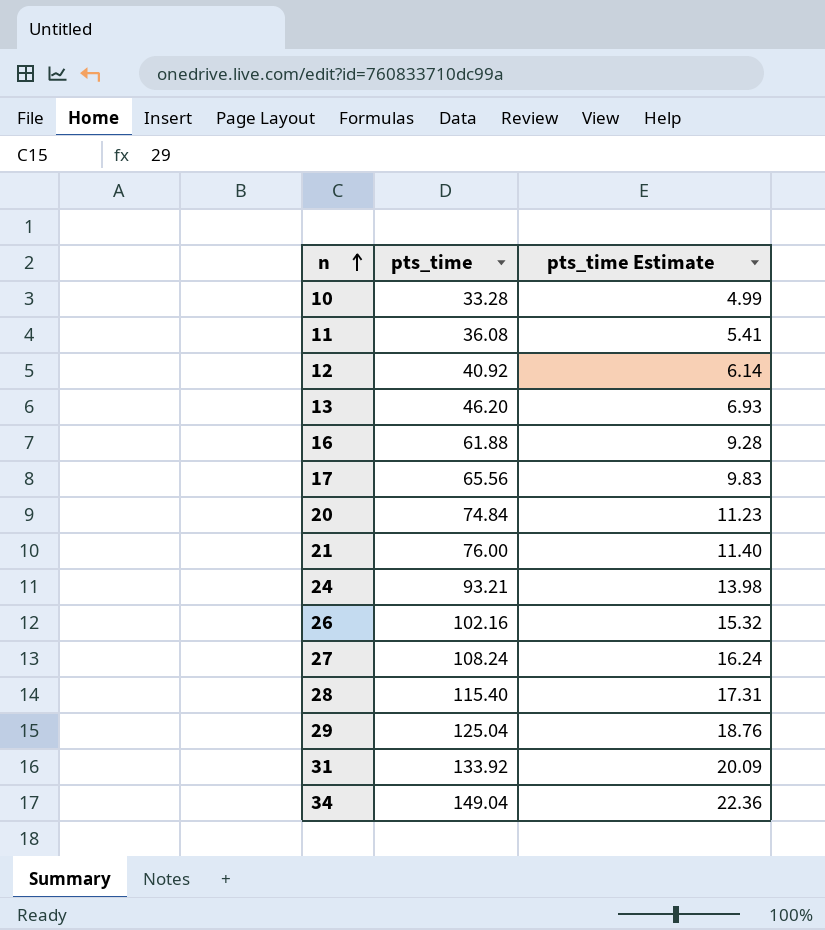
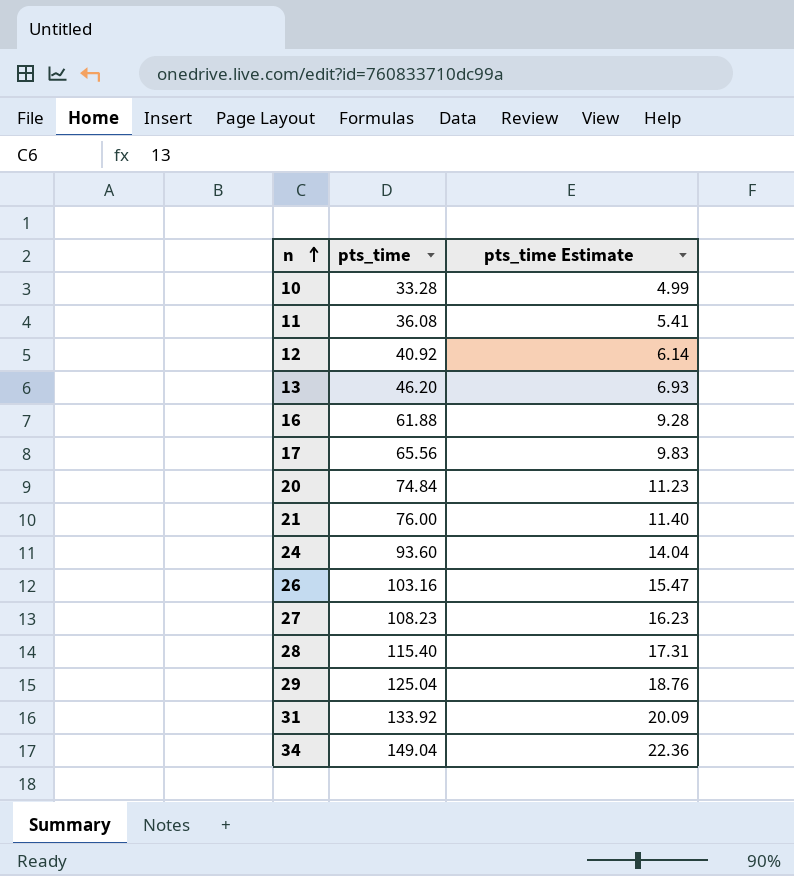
24 | pts_time: 93.21 -> 93.60
24 | pts_time Estimate: 13.98 -> 14.04
26 | pts_time: 102.16 -> 103.16
26 | pts_time Estimate: 15.32 -> 15.47
27 | pts_time: 108.24 -> 108.23
27 | pts_time Estimate: 16.24 -> 16.23

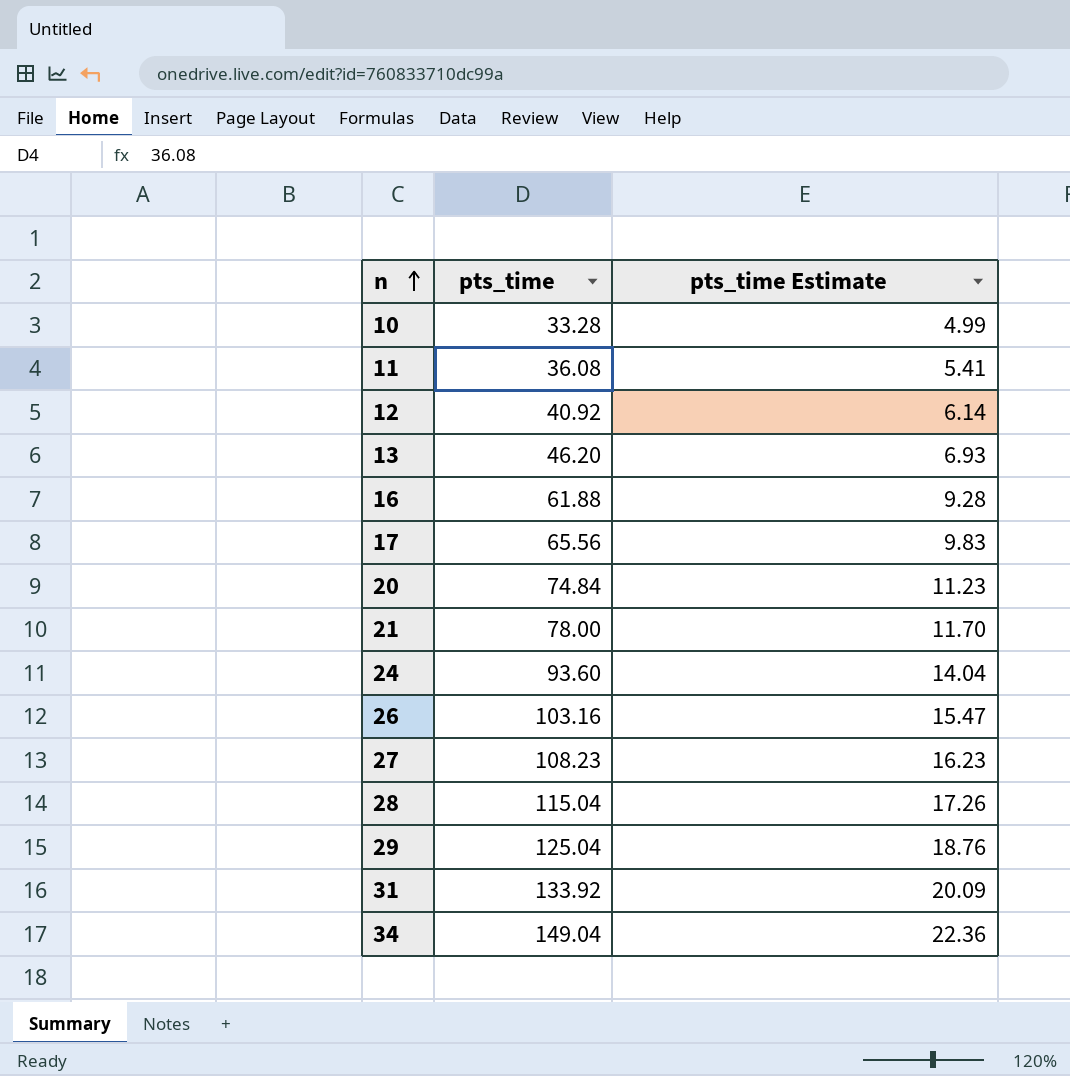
21 | pts_time: 76.00 -> 78.00
21 | pts_time Estimate: 11.40 -> 11.70
28 | pts_time: 115.40 -> 115.04
28 | pts_time Estimate: 17.31 -> 17.26

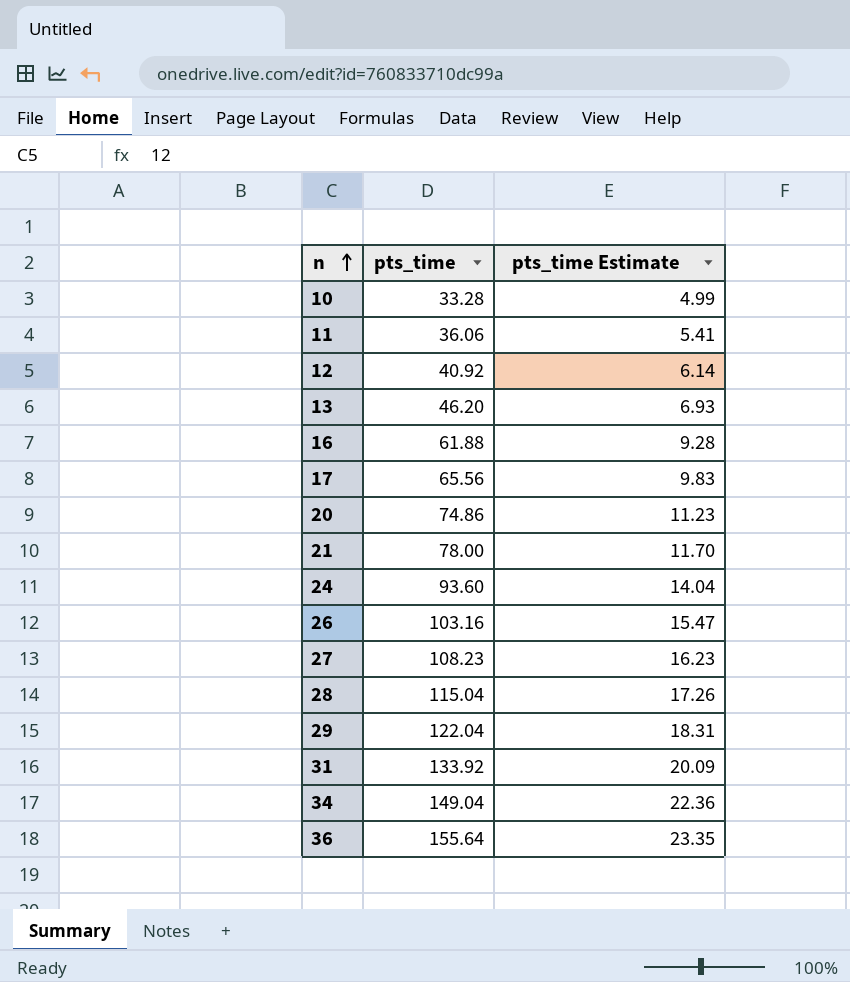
11 | pts_time: 36.08 -> 36.06
20 | pts_time: 74.84 -> 74.86
29 | pts_time: 125.04 -> 122.04
29 | pts_time Estimate: 18.76 -> 18.31
row 36: none -> 155.64 | 23.35

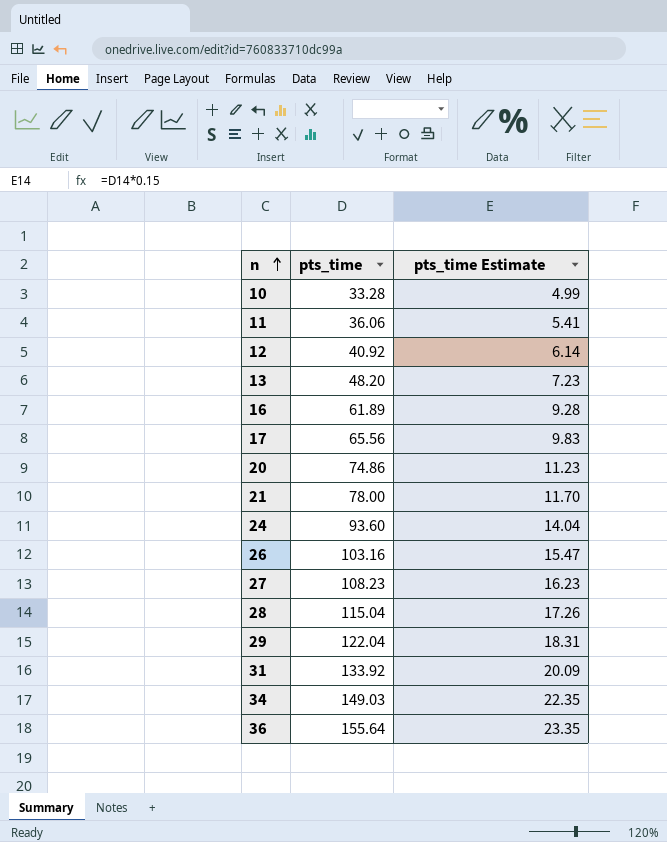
13 | pts_time: 46.20 -> 48.20
13 | pts_time Estimate: 6.93 -> 7.23
16 | pts_time: 61.88 -> 61.89
34 | pts_time: 149.04 -> 149.03
34 | pts_time Estimate: 22.36 -> 22.35

